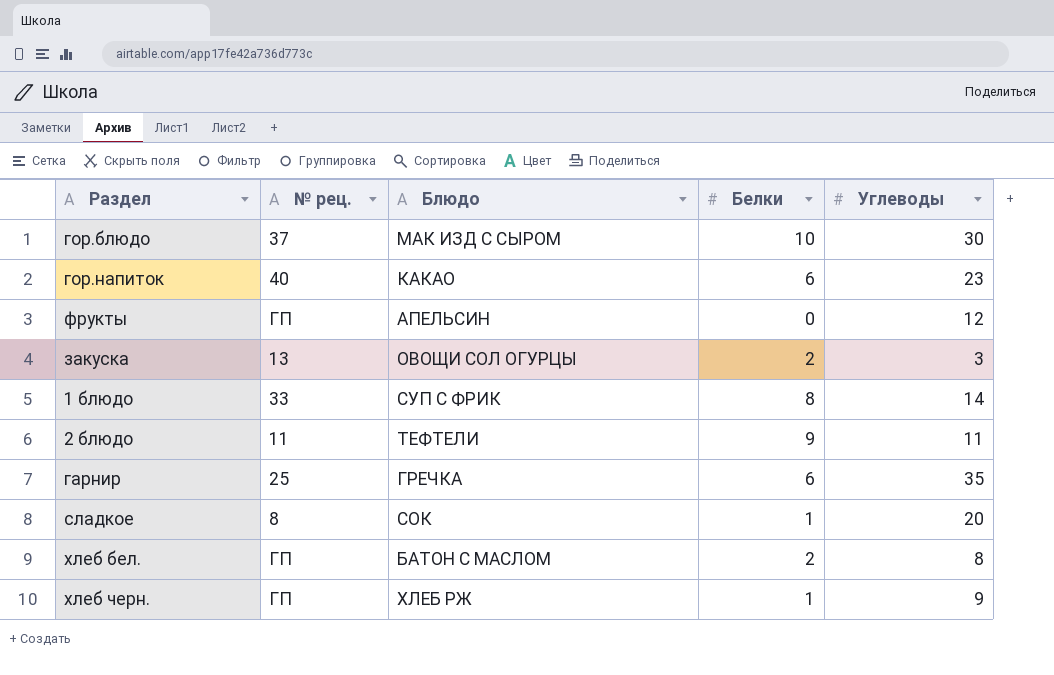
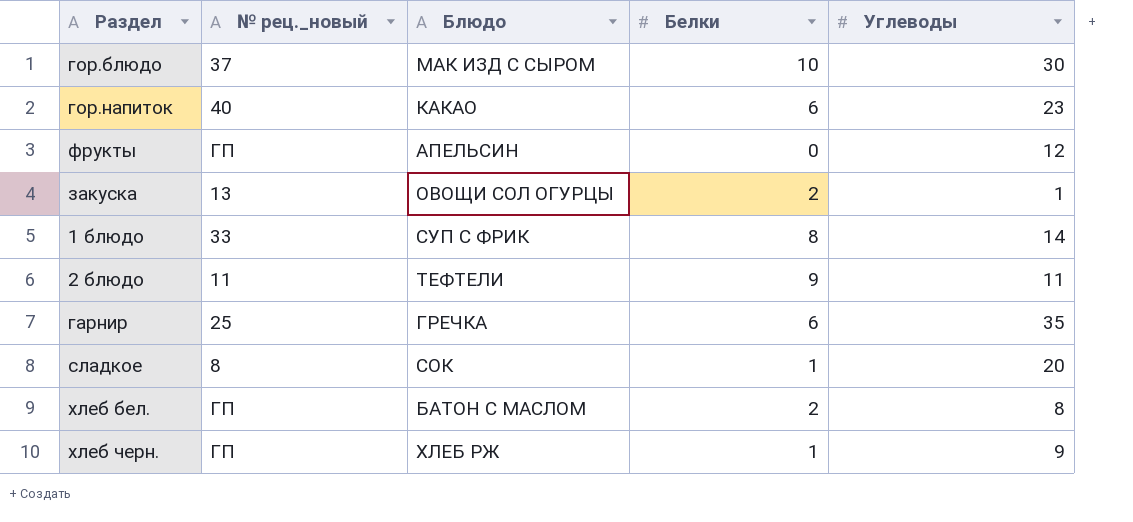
column name: № рец. -> № рец._новый
закуска | Углеводы: 3 -> 1

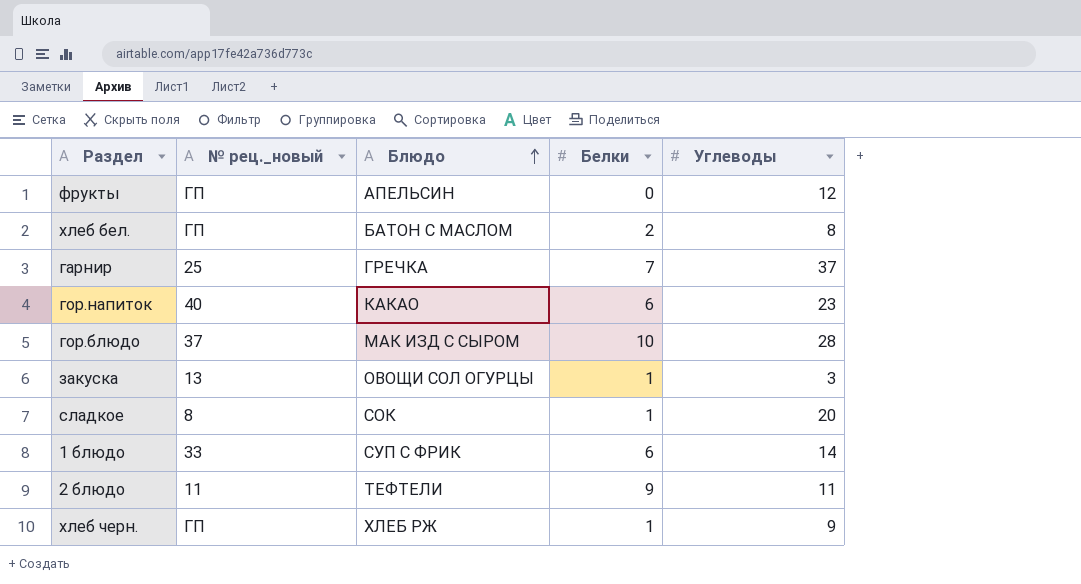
row order: none -> Блюдо ascending
гарнир | Белки: 6 -> 7
гарнир | Углеводы: 35 -> 37
гор.блюдо | Углеводы: 30 -> 28
закуска | Белки: 2 -> 1
закуска | Углеводы: 1 -> 3
1 блюдо | Белки: 8 -> 6

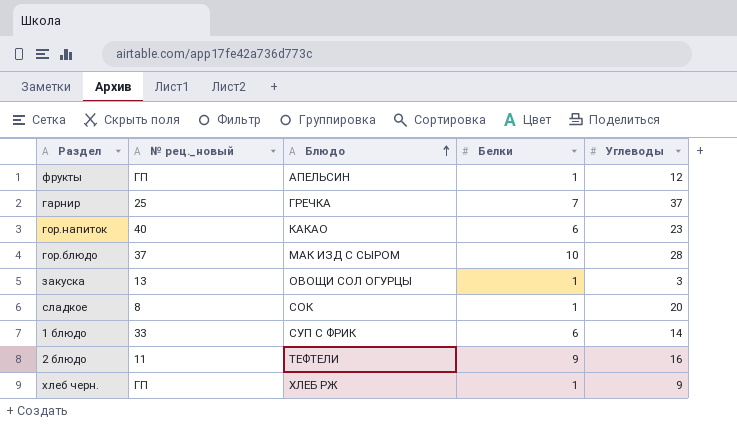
row хлеб бел.: ГП | БАТОН С МАСЛОМ | 2 | 8 -> none
фрукты | Белки: 0 -> 1
2 блюдо | Углеводы: 11 -> 16

